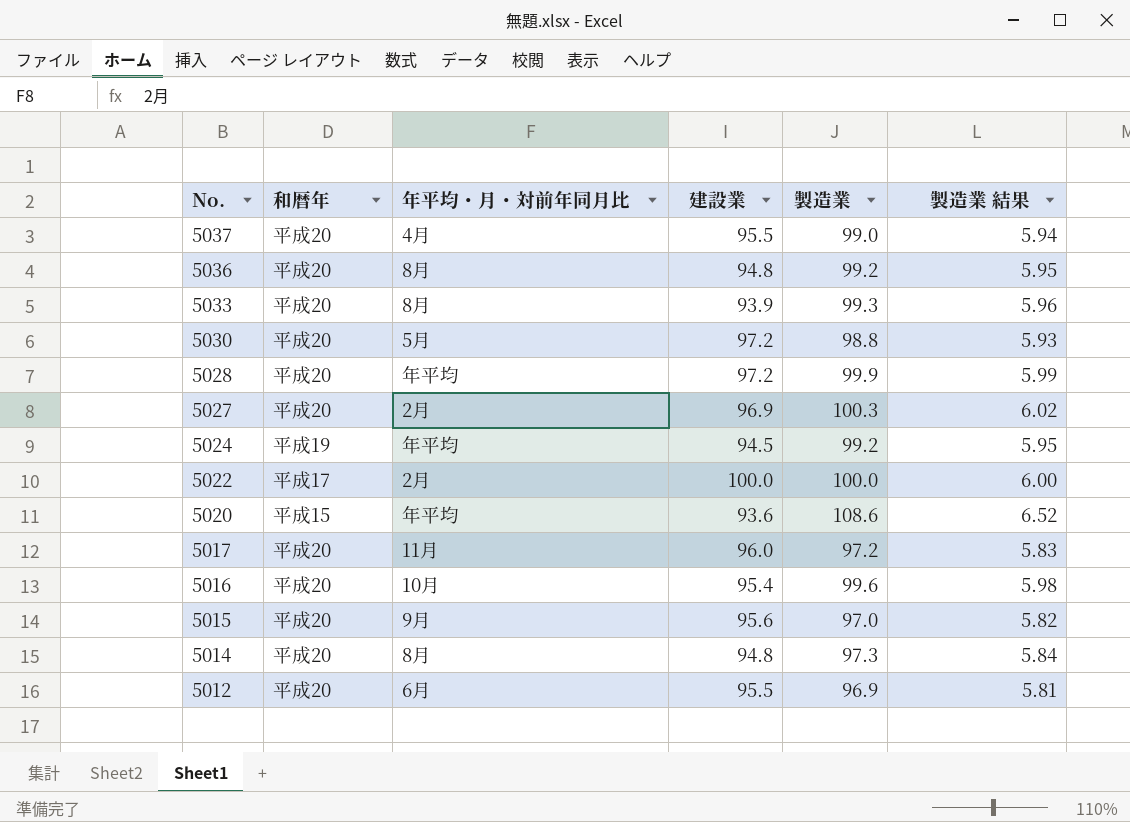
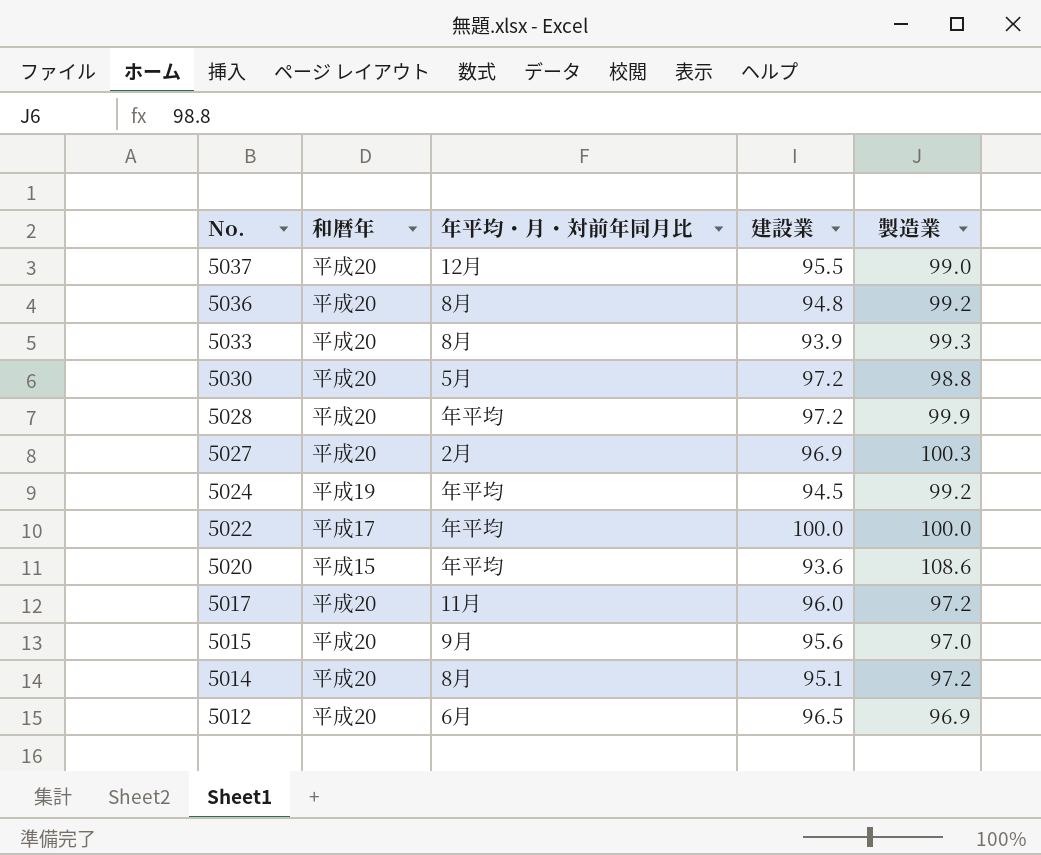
column 製造業 結果 | formula: [製造業] * 0.06 -> none
row 5016: 平成20 | 10月 | 95.4 | 99.6 | 5.98 -> none
5037 | 年平均・月・対前年同月比: 4月 -> 12月
5022 | 年平均・月・対前年同月比: 2月 -> 年平均
5014 | 建設業: 94.8 -> 95.1
5014 | 製造業: 97.3 -> 97.2
5012 | 建設業: 95.5 -> 96.5

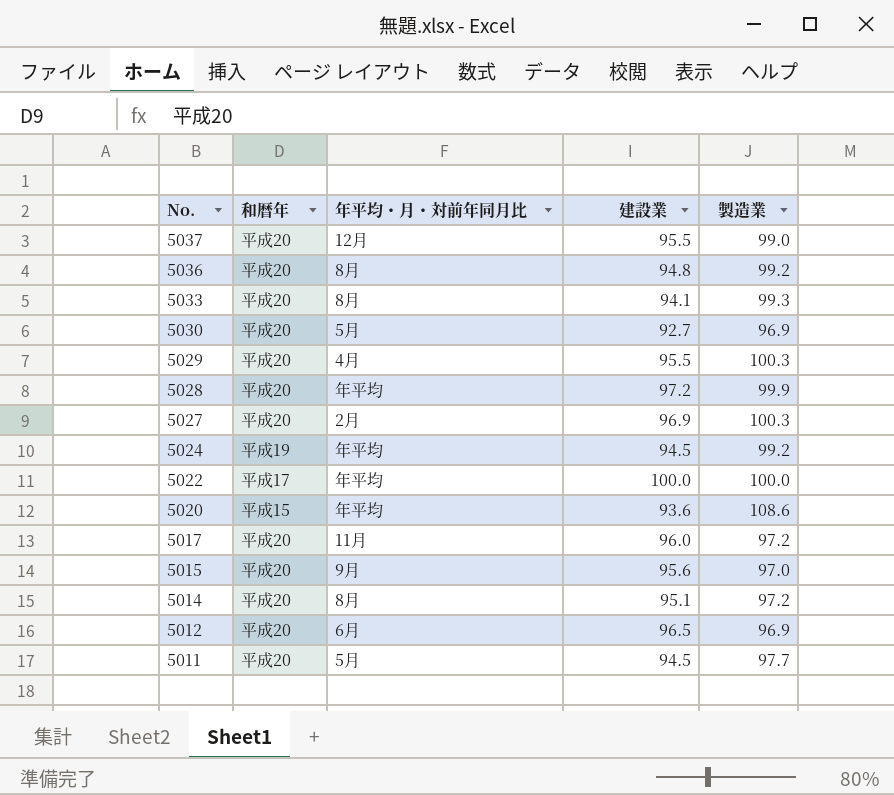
5033 | 建設業: 93.9 -> 94.1
5030 | 建設業: 97.2 -> 92.7
5030 | 製造業: 98.8 -> 96.9
row 5029: none -> 平成20 | 4月 | 95.5 | 100.3
row 5011: none -> 平成20 | 5月 | 94.5 | 97.7

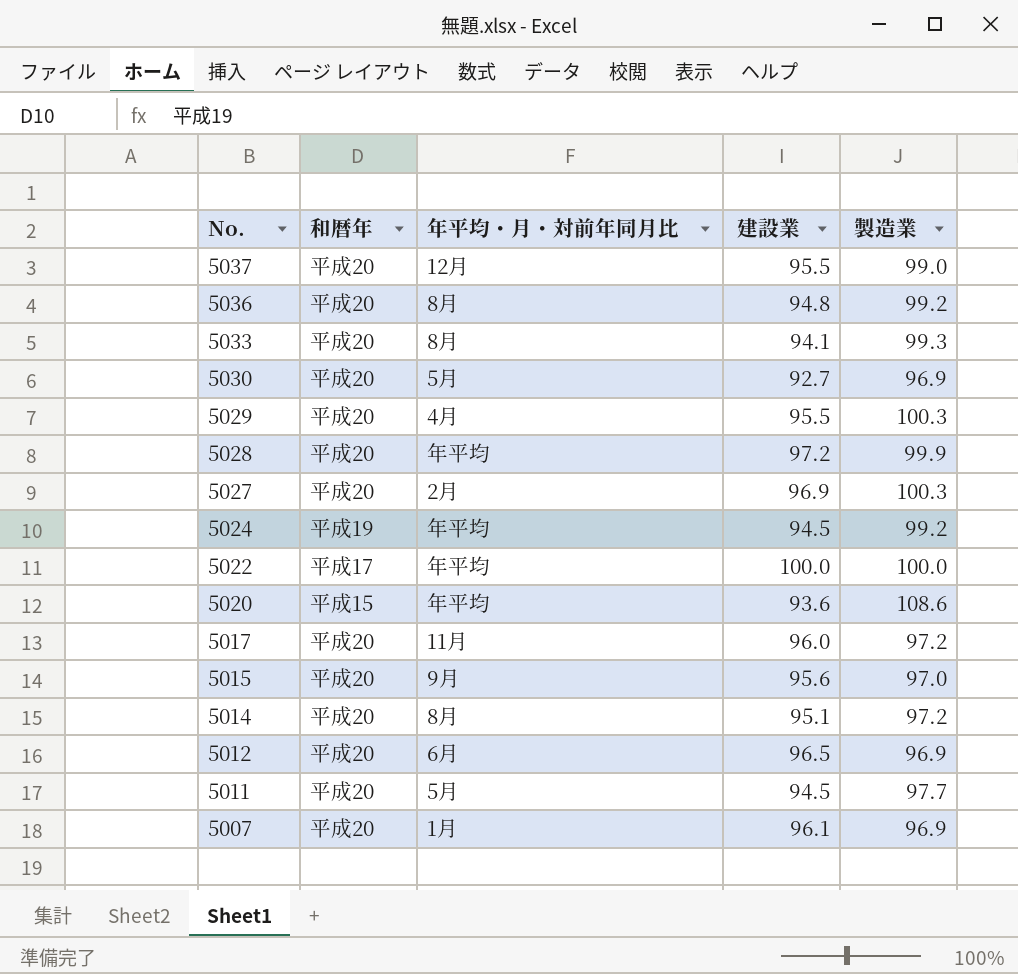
row 5007: none -> 平成20 | 1月 | 96.1 | 96.9

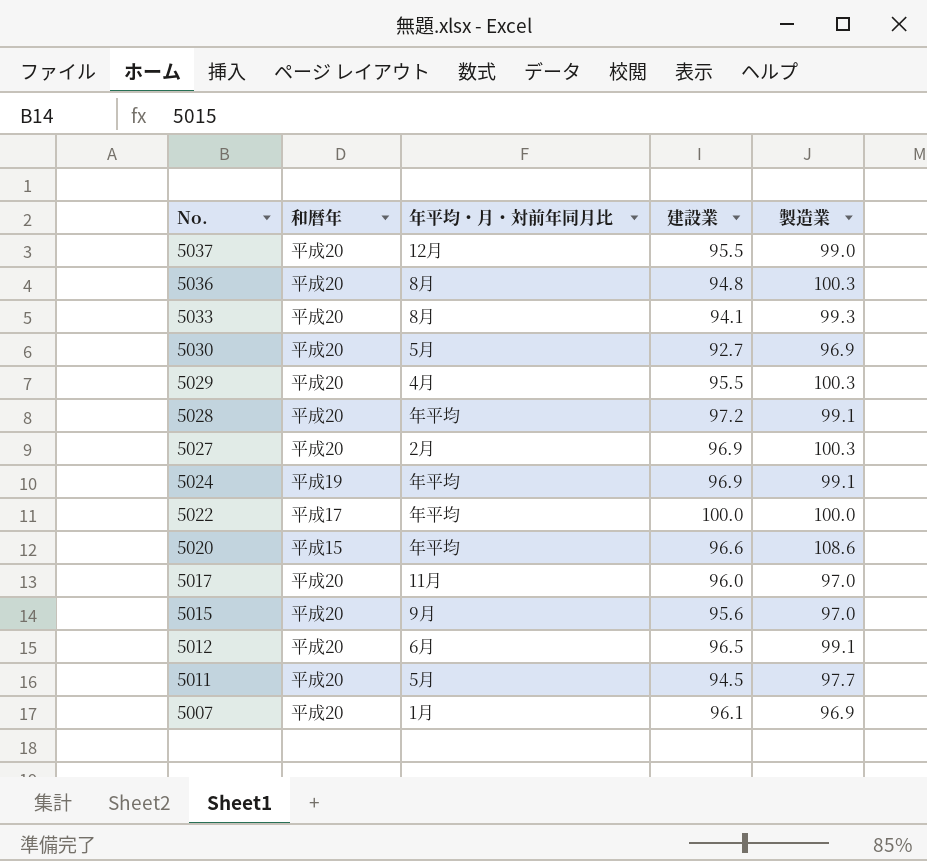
row 5014: 平成20 | 8月 | 95.1 | 97.2 -> none
5036 | 製造業: 99.2 -> 100.3
5028 | 製造業: 99.9 -> 99.1
5024 | 建設業: 94.5 -> 96.9
5024 | 製造業: 99.2 -> 99.1
5020 | 建設業: 93.6 -> 96.6
5017 | 製造業: 97.2 -> 97.0
5012 | 製造業: 96.9 -> 99.1

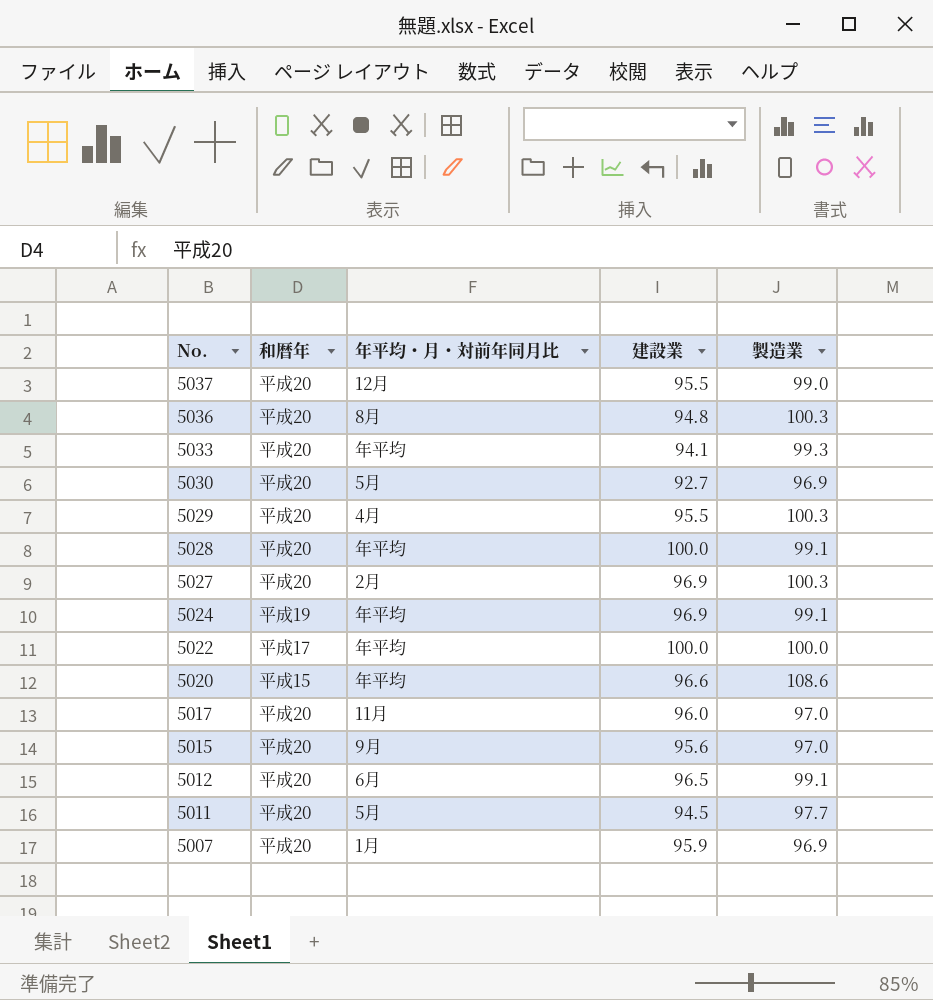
5033 | 年平均・月・対前年同月比: 8月 -> 年平均
5028 | 建設業: 97.2 -> 100.0
5007 | 建設業: 96.1 -> 95.9

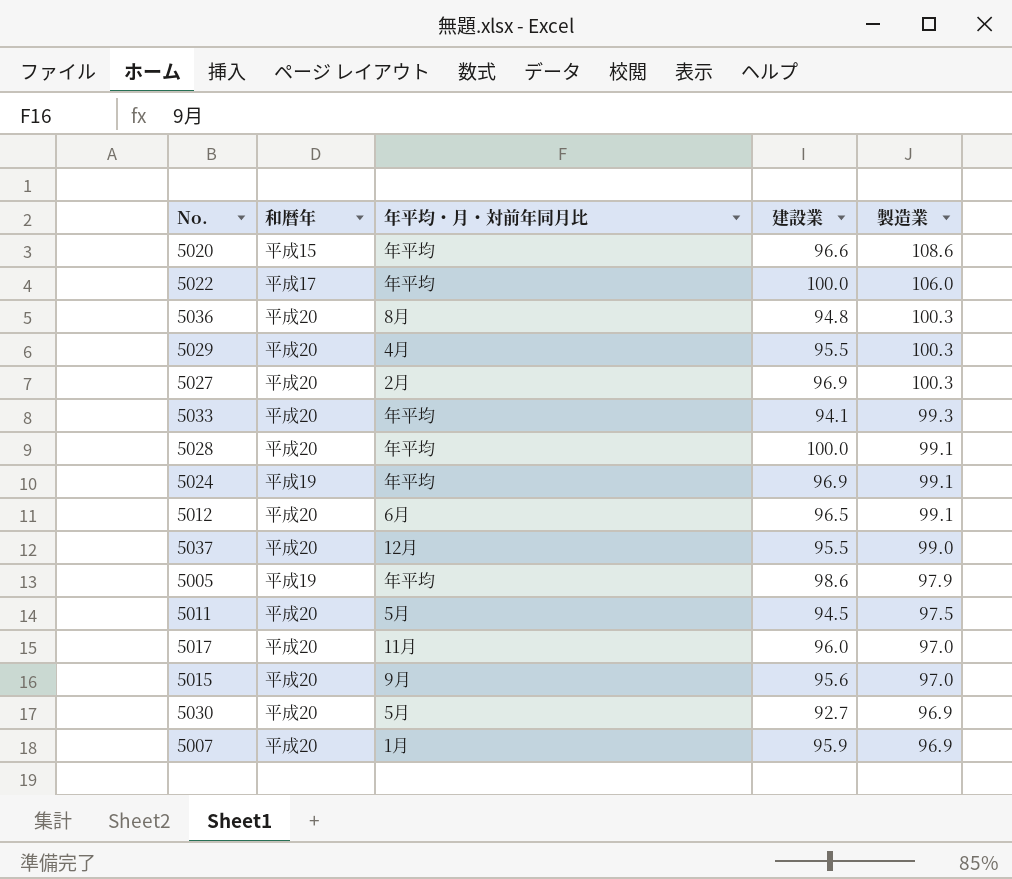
row order: No. descending -> 製造業 descending
5022 | 製造業: 100.0 -> 106.0
row 5005: none -> 平成19 | 年平均 | 98.6 | 97.9
5011 | 製造業: 97.7 -> 97.5

